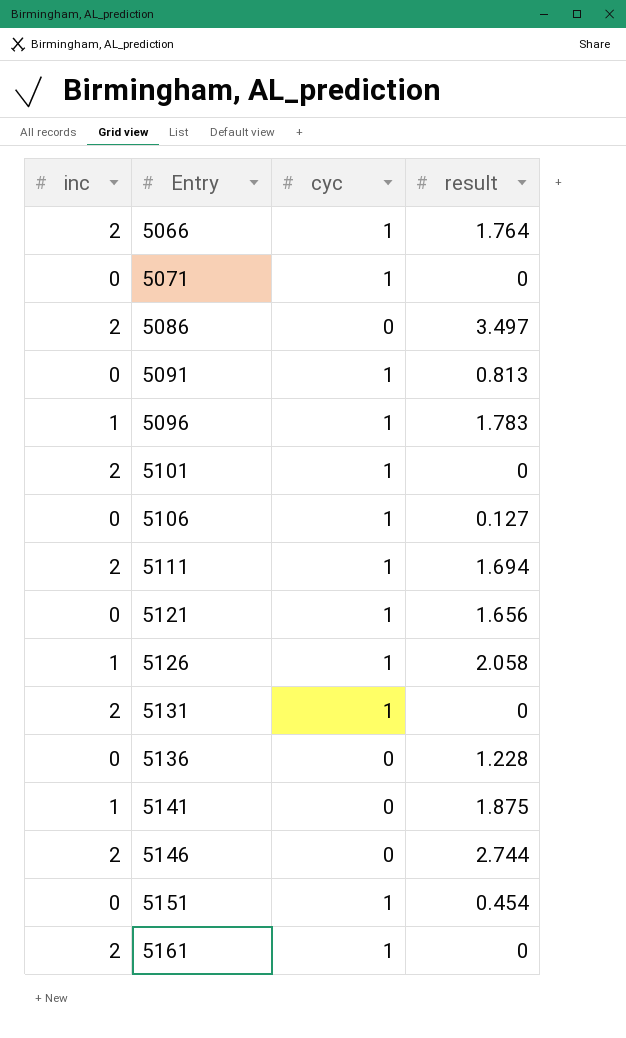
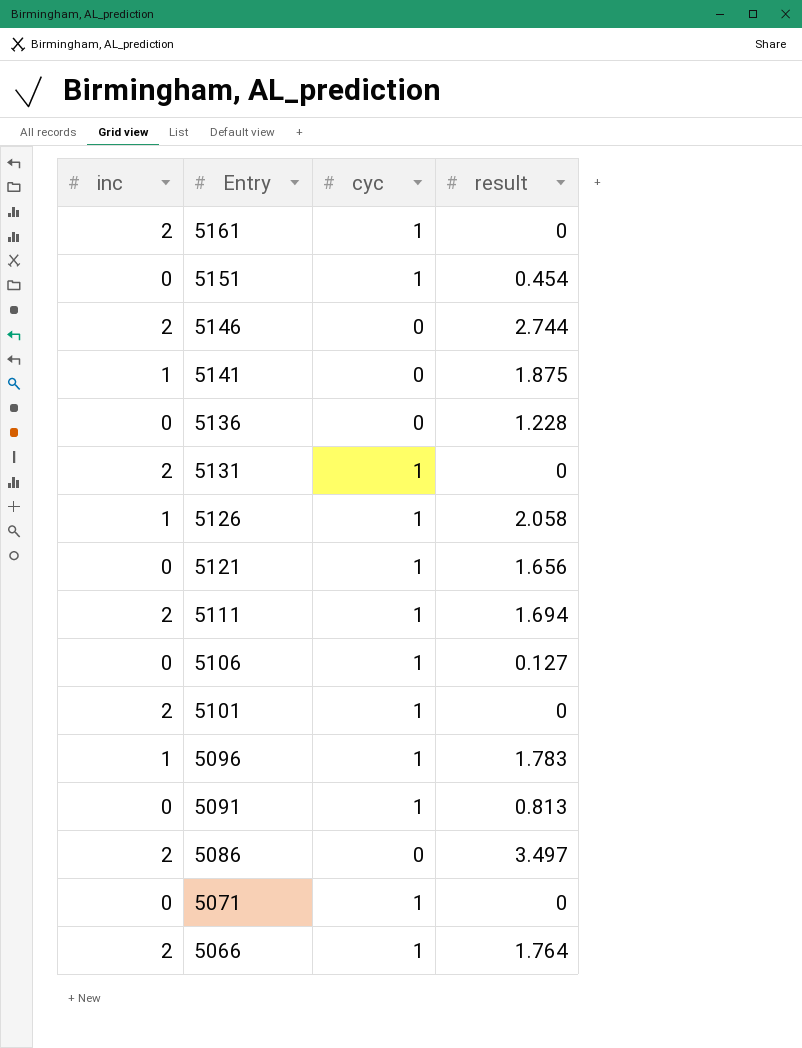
row order: Entry ascending -> Entry descending

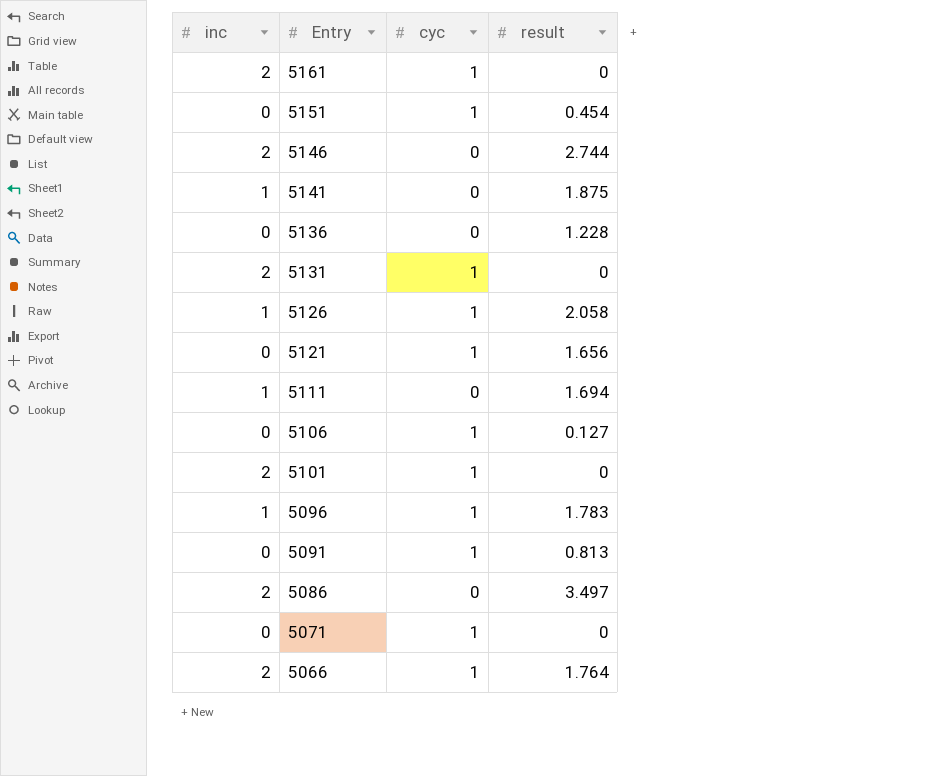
5111 | inc: 2 -> 1
5111 | cyc: 1 -> 0

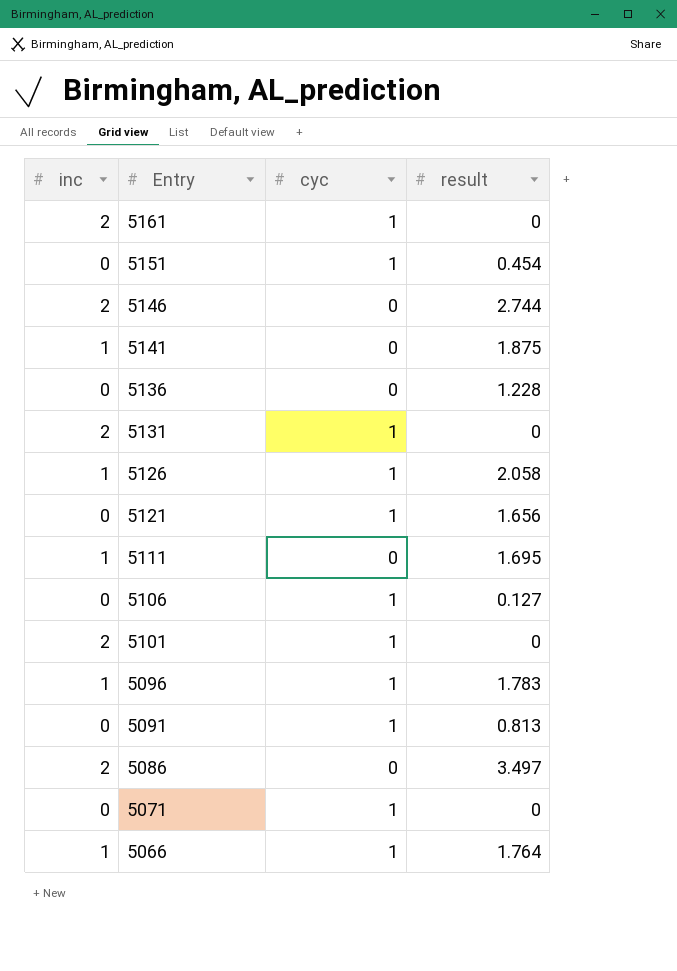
5111 | result: 1.694 -> 1.695
5066 | inc: 2 -> 1

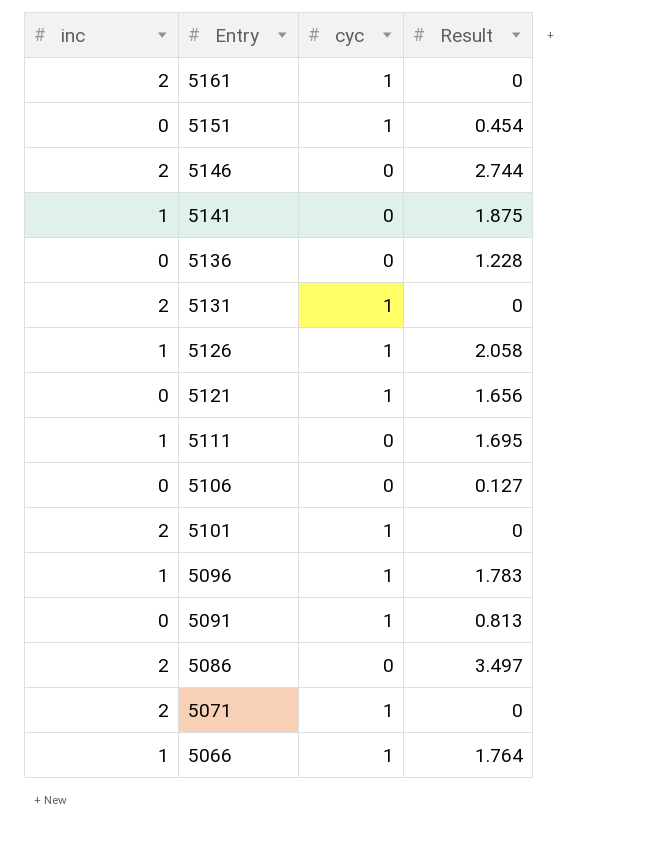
column name: result -> Result
5106 | cyc: 1 -> 0
5071 | inc: 0 -> 2

